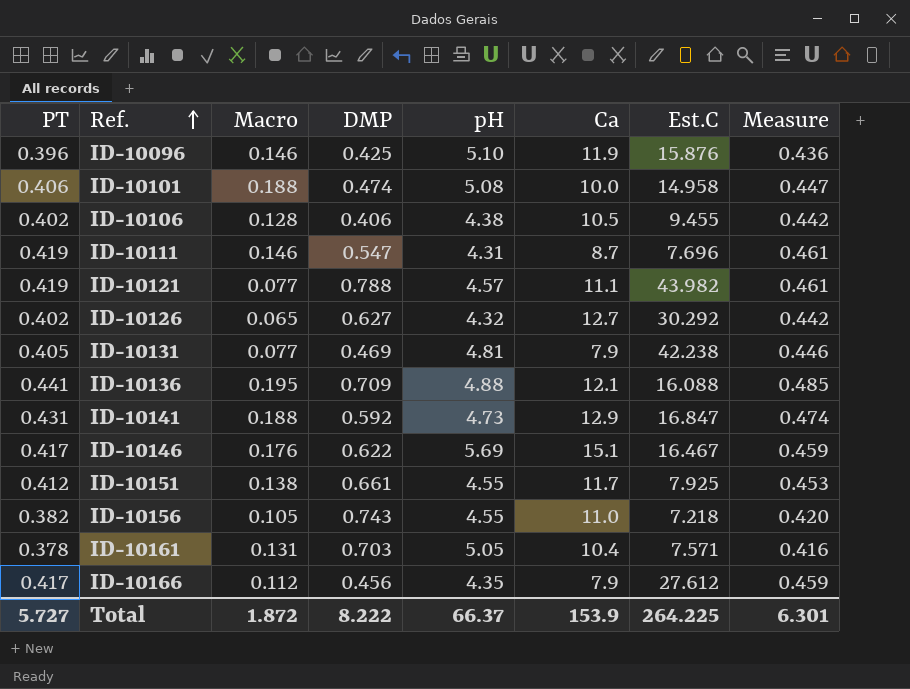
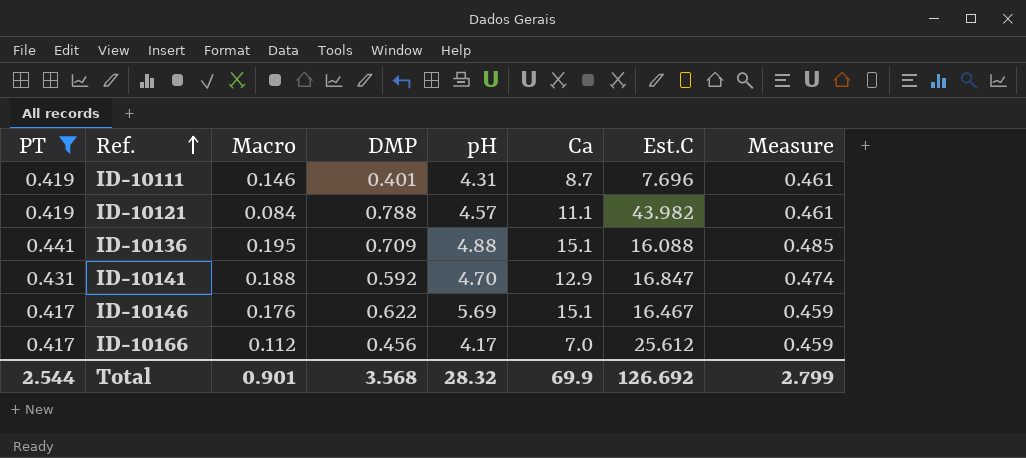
filter: none -> PT >= 0.417
ID-10111 | DMP: 0.547 -> 0.401
ID-10121 | Macro: 0.077 -> 0.084
ID-10136 | Ca: 12.1 -> 15.1
ID-10141 | pH: 4.73 -> 4.70
ID-10166 | pH: 4.35 -> 4.17
ID-10166 | Ca: 7.9 -> 7.0
ID-10166 | Est.C: 27.612 -> 25.612
Total | PT: 5.727 -> 2.544
Total | Macro: 1.872 -> 0.901
Total | DMP: 8.222 -> 3.568
Total | pH: 66.37 -> 28.32
Total | Ca: 153.9 -> 69.9
Total | Est.C: 264.225 -> 126.692
Total | Measure: 6.301 -> 2.799

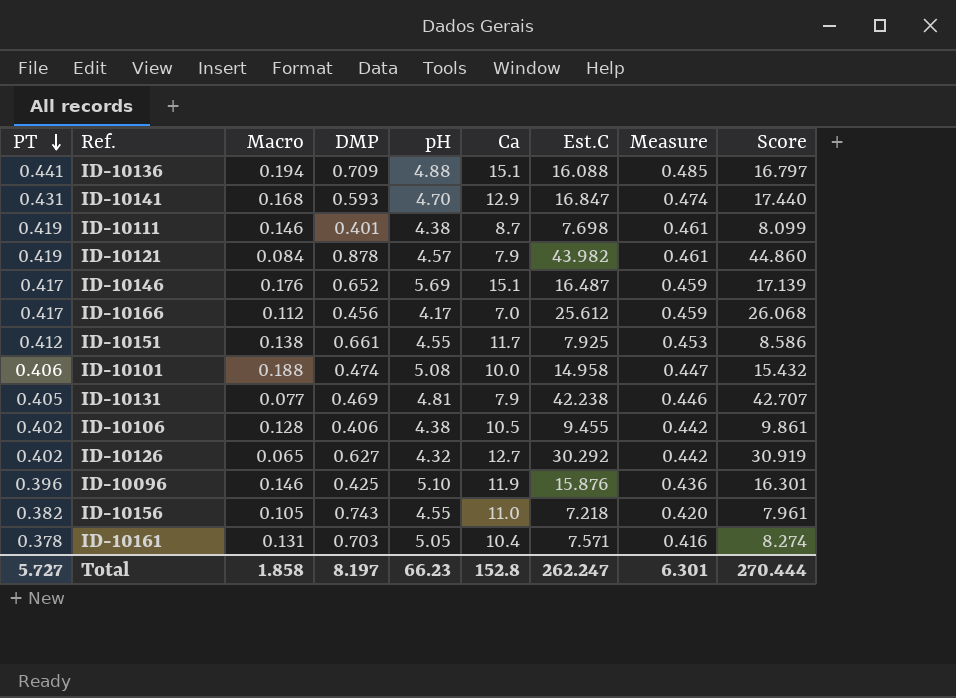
filter: PT >= 0.417 -> none
row order: Ref. ascending -> PT descending
column Score | formula: none -> [DMP] + [Est.C]
ID-10136 | Macro: 0.195 -> 0.194
ID-10141 | Macro: 0.188 -> 0.168
ID-10141 | DMP: 0.592 -> 0.593
ID-10111 | pH: 4.31 -> 4.38
ID-10111 | Est.C: 7.696 -> 7.698
ID-10121 | DMP: 0.788 -> 0.878
ID-10121 | Ca: 11.1 -> 7.9
ID-10146 | DMP: 0.622 -> 0.652
ID-10146 | Est.C: 16.467 -> 16.487
Total | PT: 2.544 -> 5.727
Total | Macro: 0.901 -> 1.858
Total | DMP: 3.568 -> 8.197
Total | pH: 28.32 -> 66.23
Total | Ca: 69.9 -> 152.8
Total | Est.C: 126.692 -> 262.247
Total | Measure: 2.799 -> 6.301

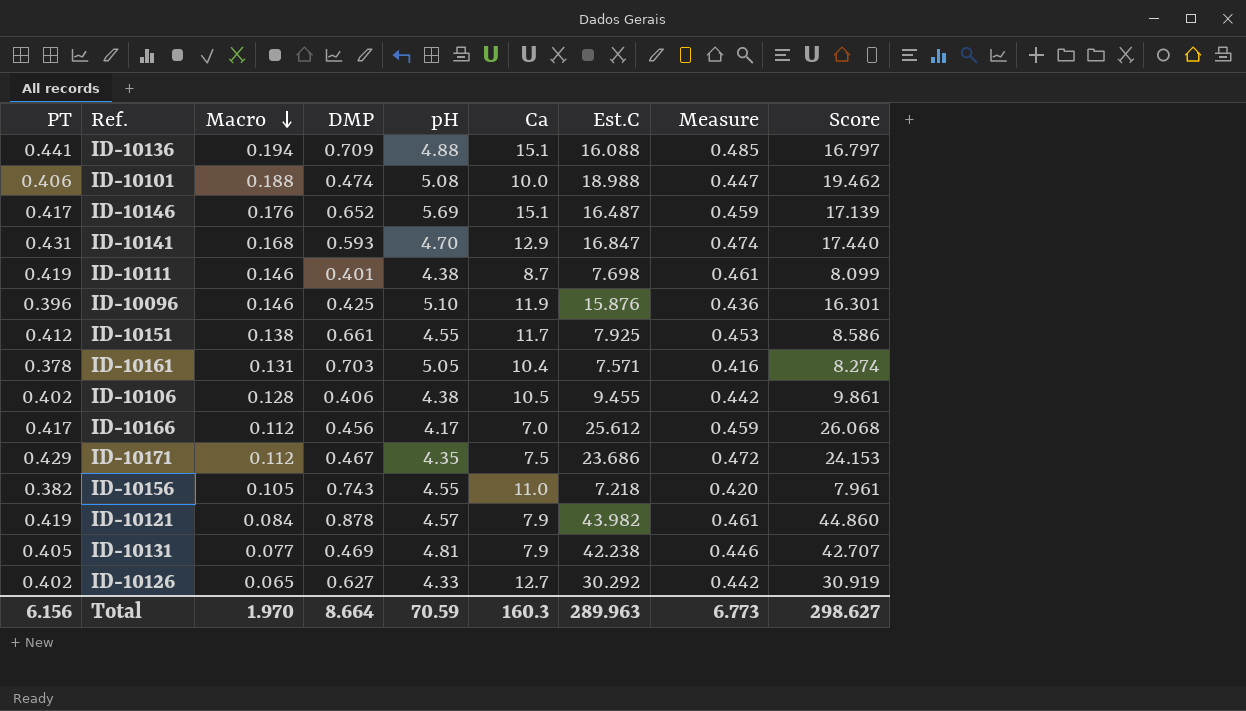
row order: PT descending -> Macro descending
ID-10101 | Est.C: 14.958 -> 18.988
ID-10101 | Score: 15.432 -> 19.462
row ID-10171: none -> 0.429 | 0.112 | 0.467 | 4.35 | 7.5 | 23.686 | 0.472 | 24.153
ID-10126 | pH: 4.32 -> 4.33
Total | PT: 5.727 -> 6.156
Total | Macro: 1.858 -> 1.970
Total | DMP: 8.197 -> 8.664
Total | pH: 66.23 -> 70.59
Total | Ca: 152.8 -> 160.3
Total | Est.C: 262.247 -> 289.963
Total | Measure: 6.301 -> 6.773
Total | Score: 270.444 -> 298.627

